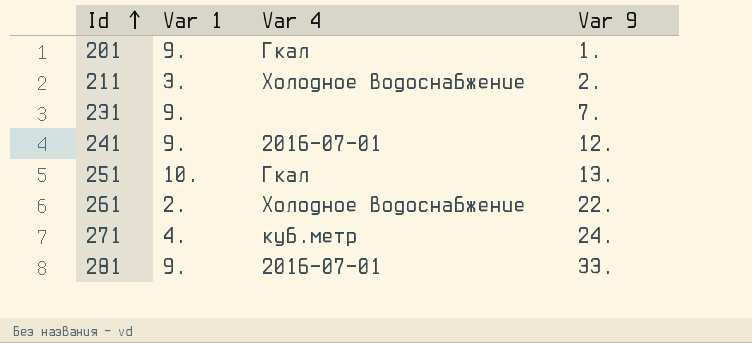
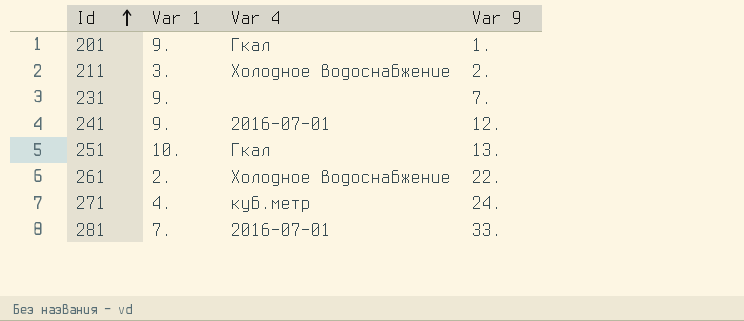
281 | Var 1: 9. -> 7.

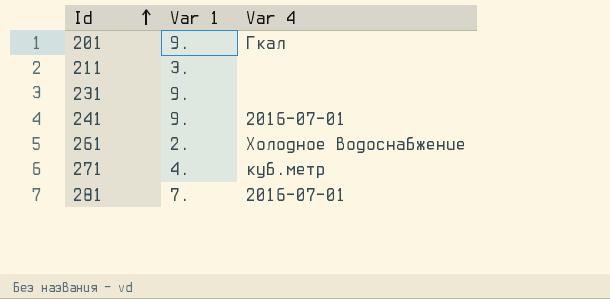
column Var 9 | position: 4 -> none
row 251: 10. | Гкал | 13. -> none
211 | Var 4: Холодное водоснабжение -> none

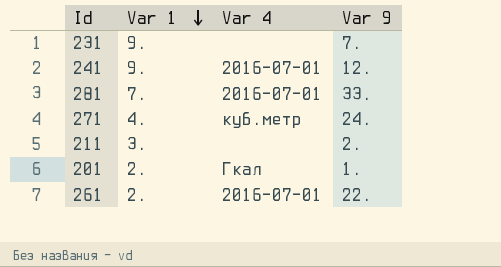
row order: Id ascending -> Var 1 descending
column Var 9 | position: none -> 4
201 | Var 1: 9. -> 2.
261 | Var 4: Холодное водоснабжение -> 2016-07-01

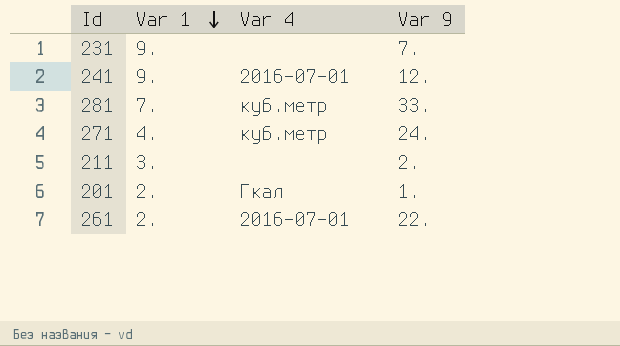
281 | Var 4: 2016-07-01 -> куб.метр

